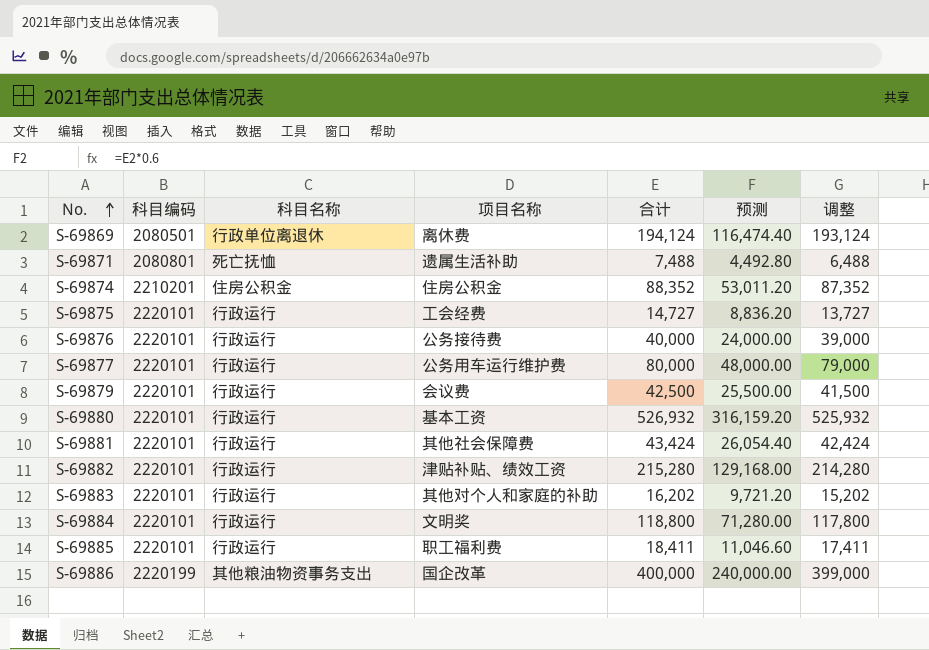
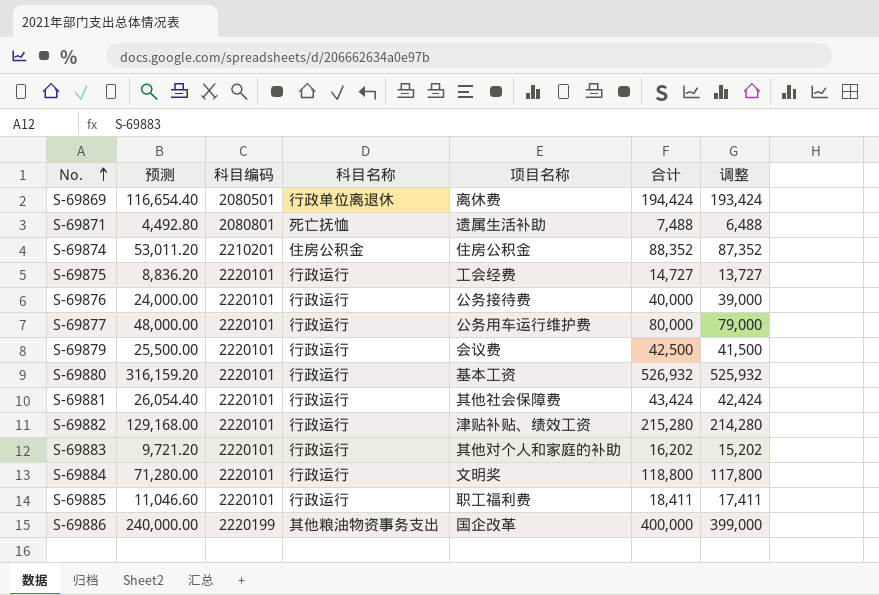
column 预测 | position: 6 -> 2
S-69869 | 预测: 116,474.40 -> 116,654.40
S-69869 | 合计: 194,124 -> 194,424
S-69869 | 调整: 193,124 -> 193,424

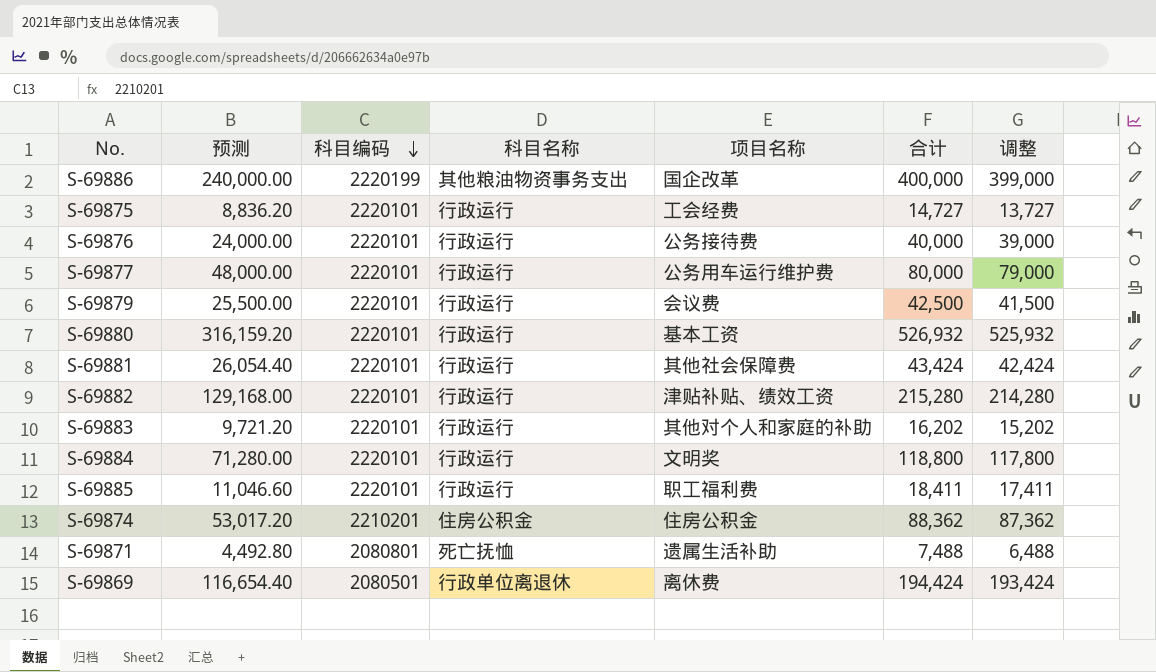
row order: No. ascending -> 科目编码 descending
S-69874 | 预测: 53,011.20 -> 53,017.20
S-69874 | 合计: 88,352 -> 88,362
S-69874 | 调整: 87,352 -> 87,362

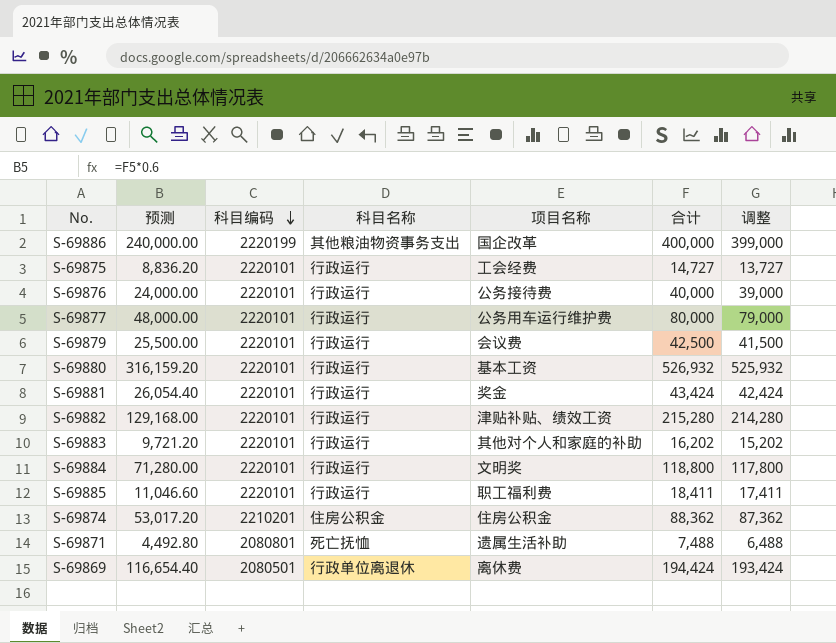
S-69881 | 项目名称: 其他社会保障费 -> 奖金

